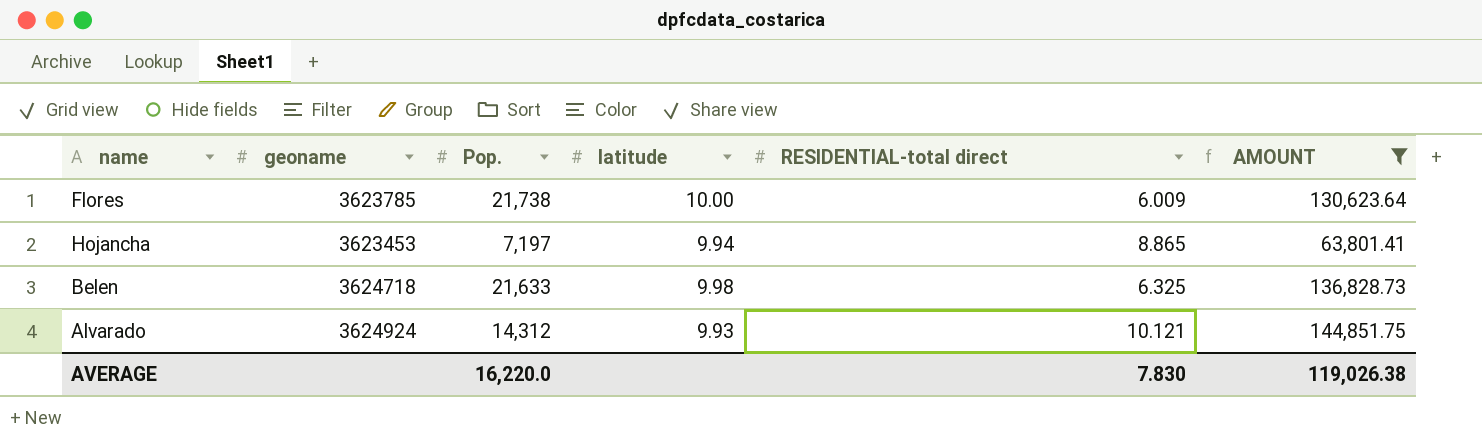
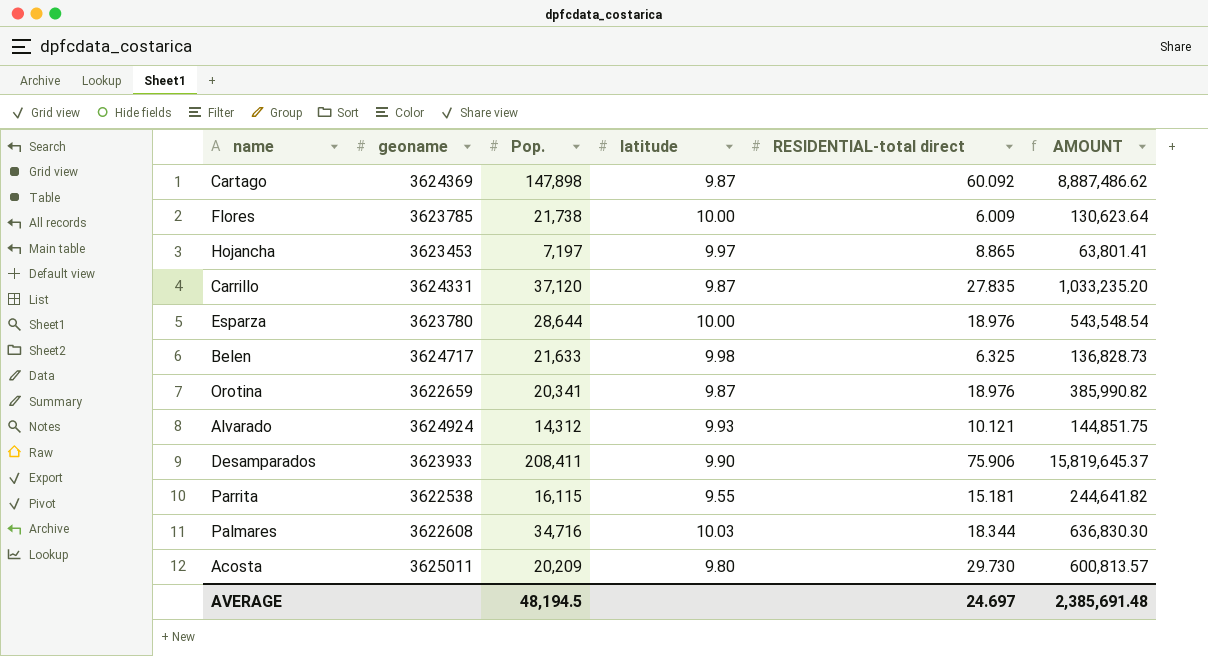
filter: AMOUNT <= 144,851.75 -> none
Hojancha | latitude: 9.94 -> 9.97
Belen | geoname: 3624718 -> 3624717
AVERAGE | Pop.: 16,220.0 -> 48,194.5
AVERAGE | RESIDENTIAL-total direct: 7.830 -> 24.697
AVERAGE | AMOUNT: 119,026.38 -> 2,385,691.48

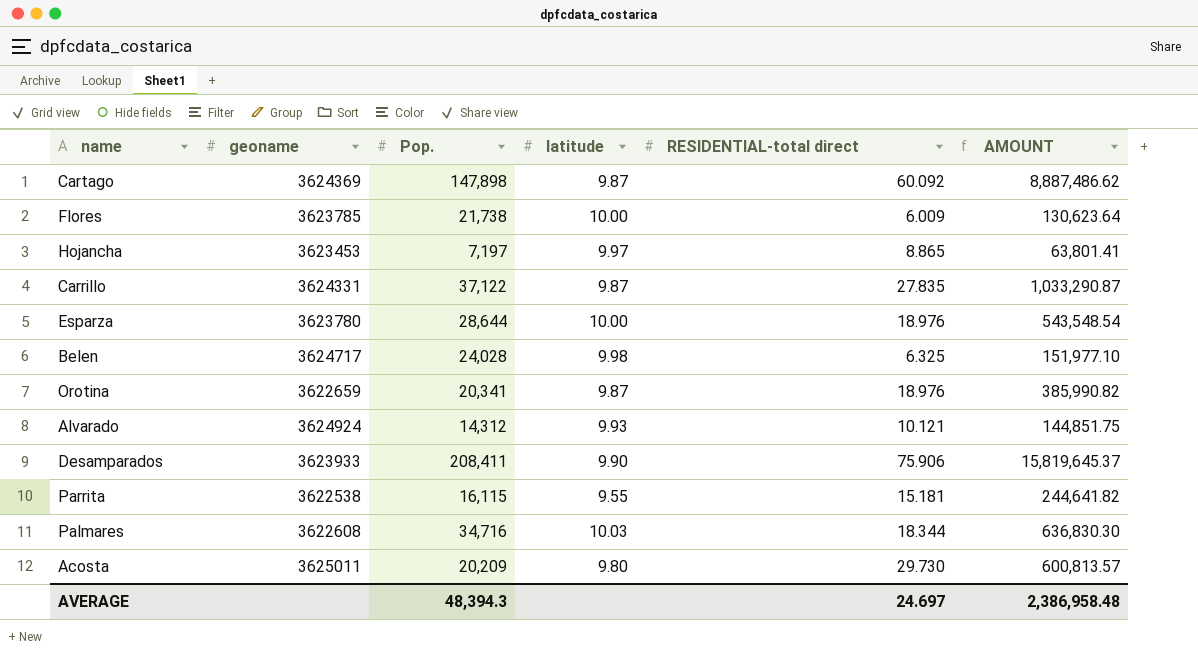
Carrillo | Pop.: 37,120 -> 37,122
Carrillo | AMOUNT: 1,033,235.20 -> 1,033,290.87
Belen | Pop.: 21,633 -> 24,028
Belen | AMOUNT: 136,828.73 -> 151,977.10
AVERAGE | Pop.: 48,194.5 -> 48,394.3
AVERAGE | AMOUNT: 2,385,691.48 -> 2,386,958.48

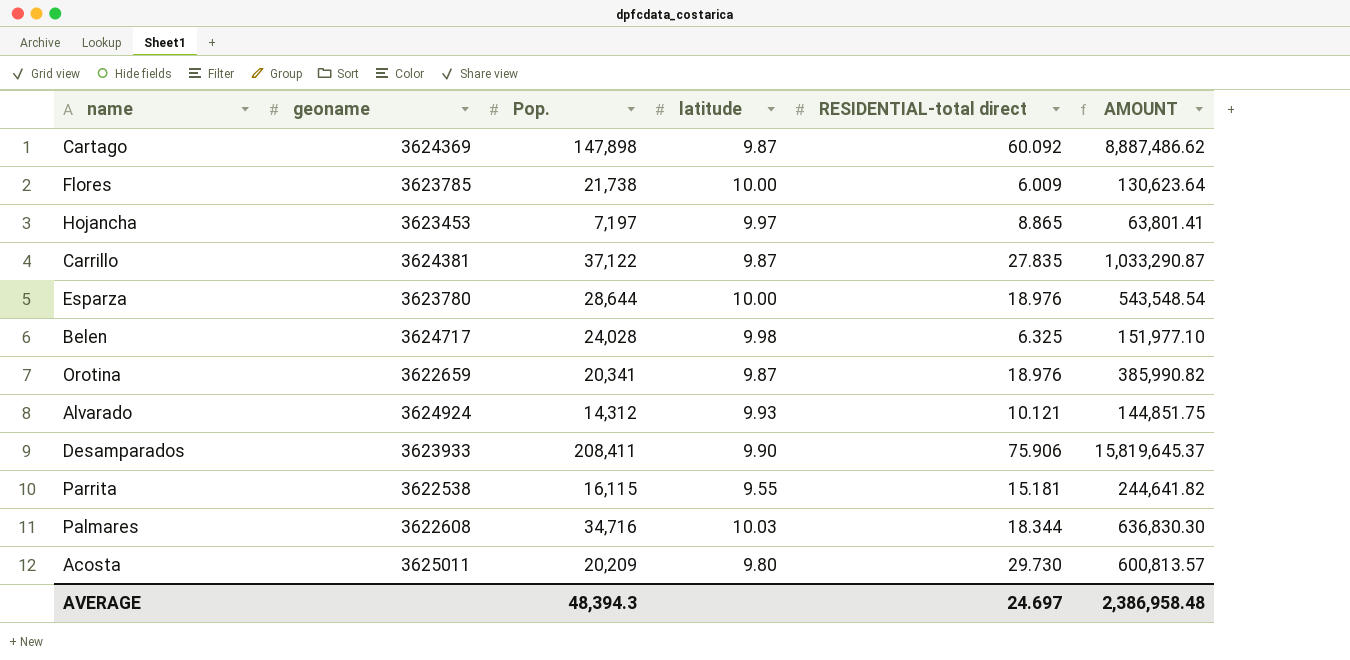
Carrillo | geoname: 3624331 -> 3624381

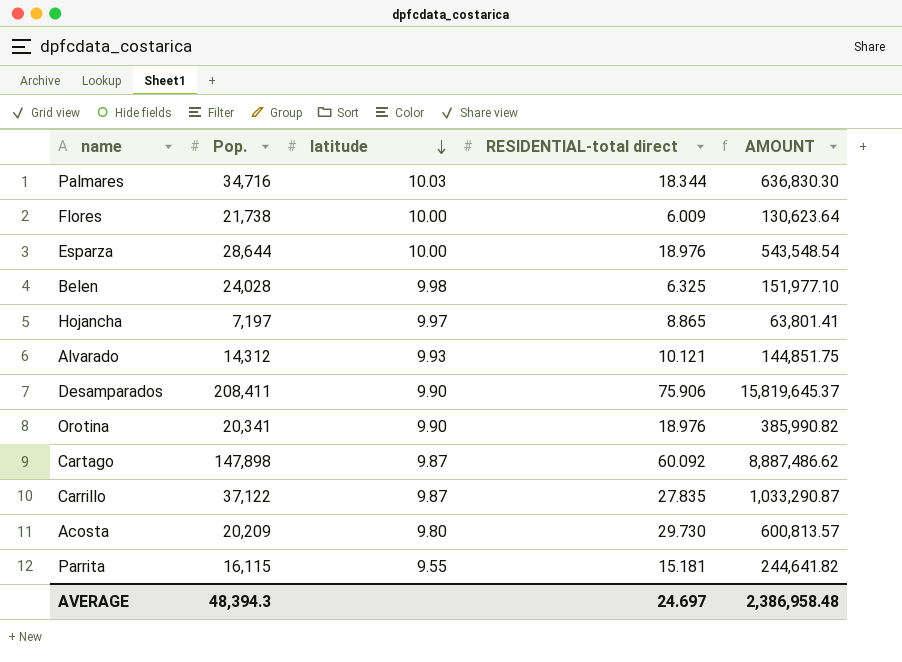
row order: none -> latitude descending
column geoname | position: 2 -> none
Orotina | latitude: 9.87 -> 9.90

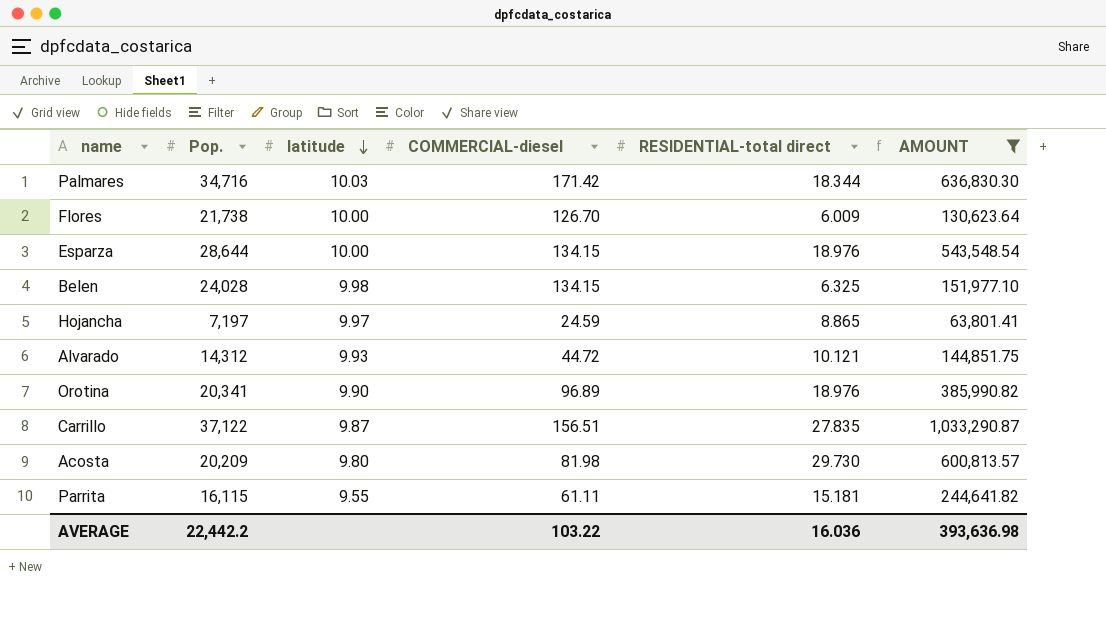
filter: none -> AMOUNT <= 1,033,290.87
column COMMERCIAL-diesel | position: none -> 4
AVERAGE | Pop.: 48,394.3 -> 22,442.2
AVERAGE | RESIDENTIAL-total direct: 24.697 -> 16.036
AVERAGE | AMOUNT: 2,386,958.48 -> 393,636.98

